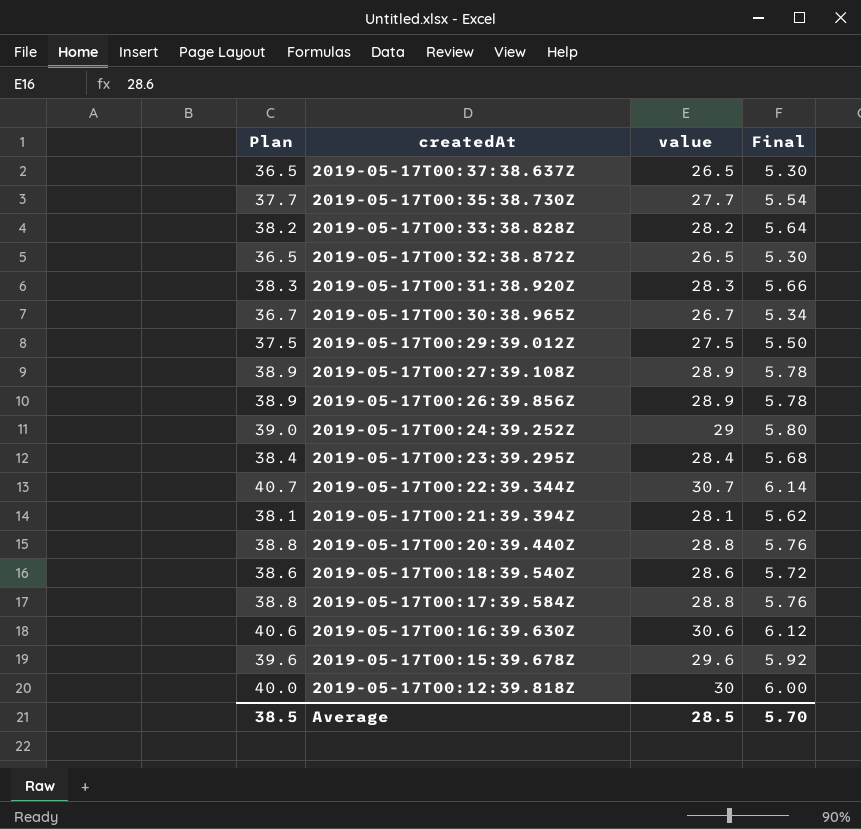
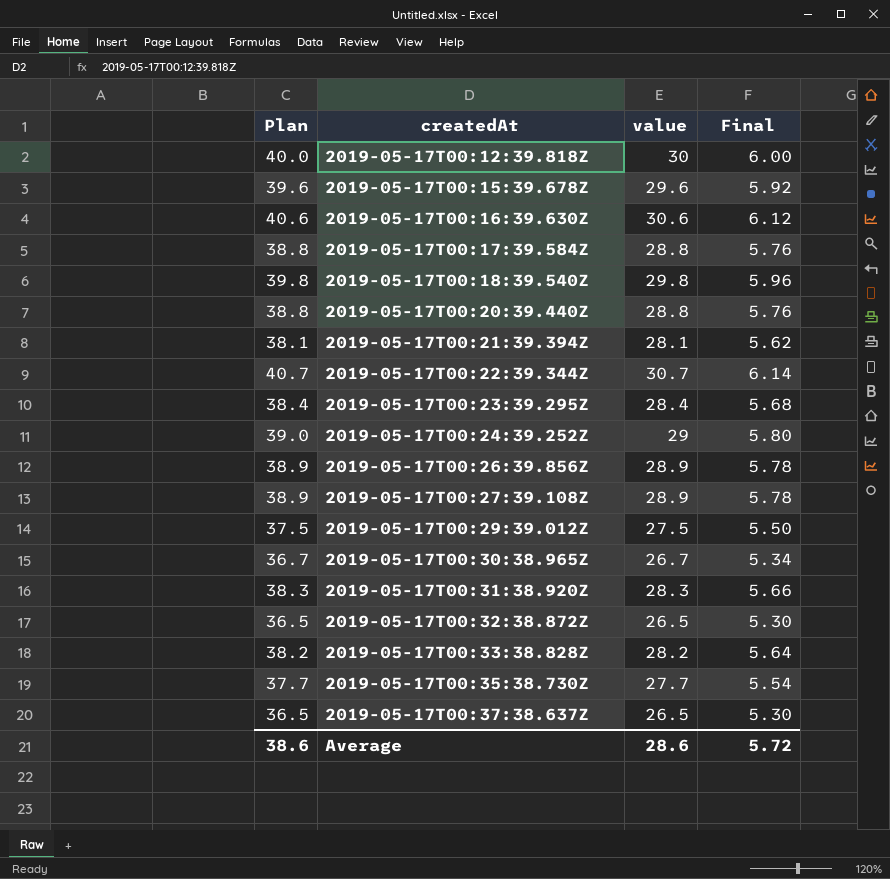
row order: createdAt descending -> createdAt ascending
2019-05-17T00:18:39.540Z | Plan: 38.6 -> 39.8
2019-05-17T00:18:39.540Z | value: 28.6 -> 29.8
2019-05-17T00:18:39.540Z | Final: 5.72 -> 5.96
Average | Plan: 38.5 -> 38.6
Average | value: 28.5 -> 28.6
Average | Final: 5.70 -> 5.72

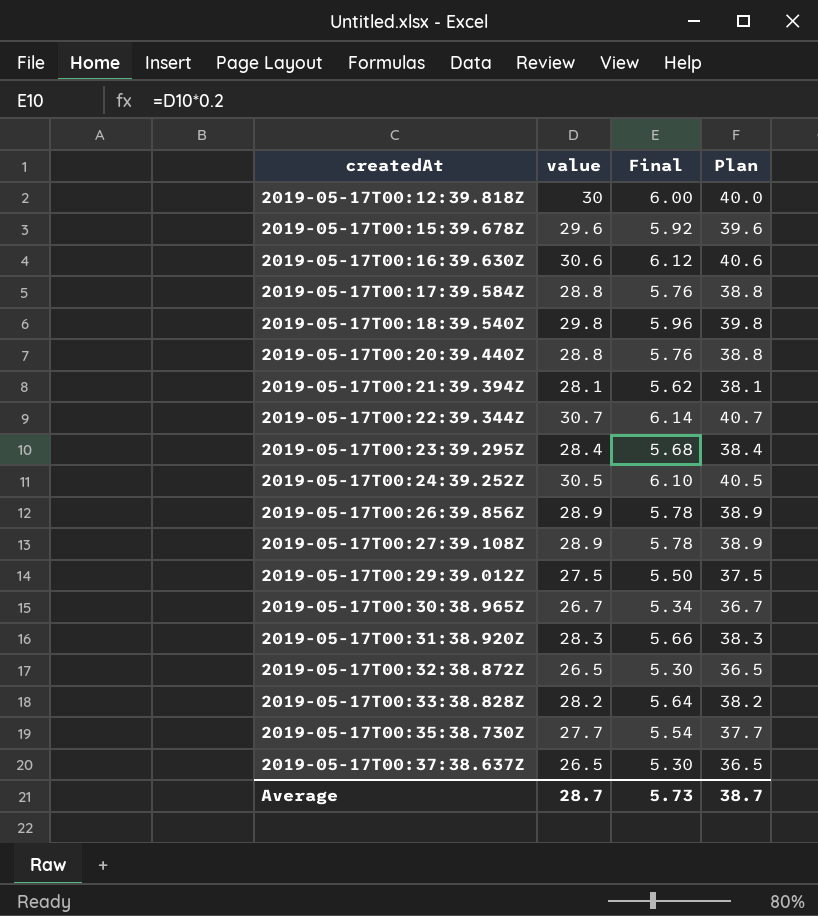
column Plan | position: 1 -> 4
2019-05-17T00:24:39.252Z | value: 29 -> 30.5
2019-05-17T00:24:39.252Z | Final: 5.80 -> 6.10
2019-05-17T00:24:39.252Z | Plan: 39.0 -> 40.5
Average | value: 28.6 -> 28.7
Average | Final: 5.72 -> 5.73
Average | Plan: 38.6 -> 38.7

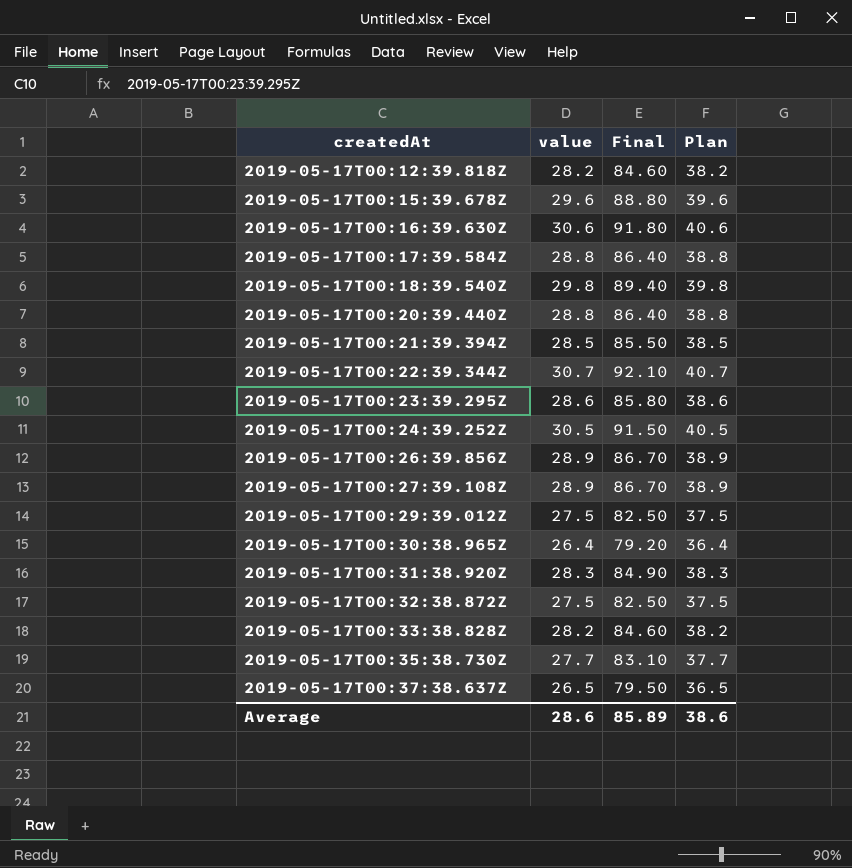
column Final | formula: [value] * 0.2 -> [value] * 3
2019-05-17T00:12:39.818Z | value: 30 -> 28.2
2019-05-17T00:12:39.818Z | Plan: 40.0 -> 38.2
2019-05-17T00:21:39.394Z | value: 28.1 -> 28.5
2019-05-17T00:21:39.394Z | Plan: 38.1 -> 38.5
2019-05-17T00:23:39.295Z | value: 28.4 -> 28.6
2019-05-17T00:23:39.295Z | Plan: 38.4 -> 38.6
2019-05-17T00:30:38.965Z | value: 26.7 -> 26.4
2019-05-17T00:30:38.965Z | Plan: 36.7 -> 36.4
2019-05-17T00:32:38.872Z | value: 26.5 -> 27.5
2019-05-17T00:32:38.872Z | Plan: 36.5 -> 37.5
Average | value: 28.7 -> 28.6
Average | Final: 5.73 -> 85.89
Average | Plan: 38.7 -> 38.6

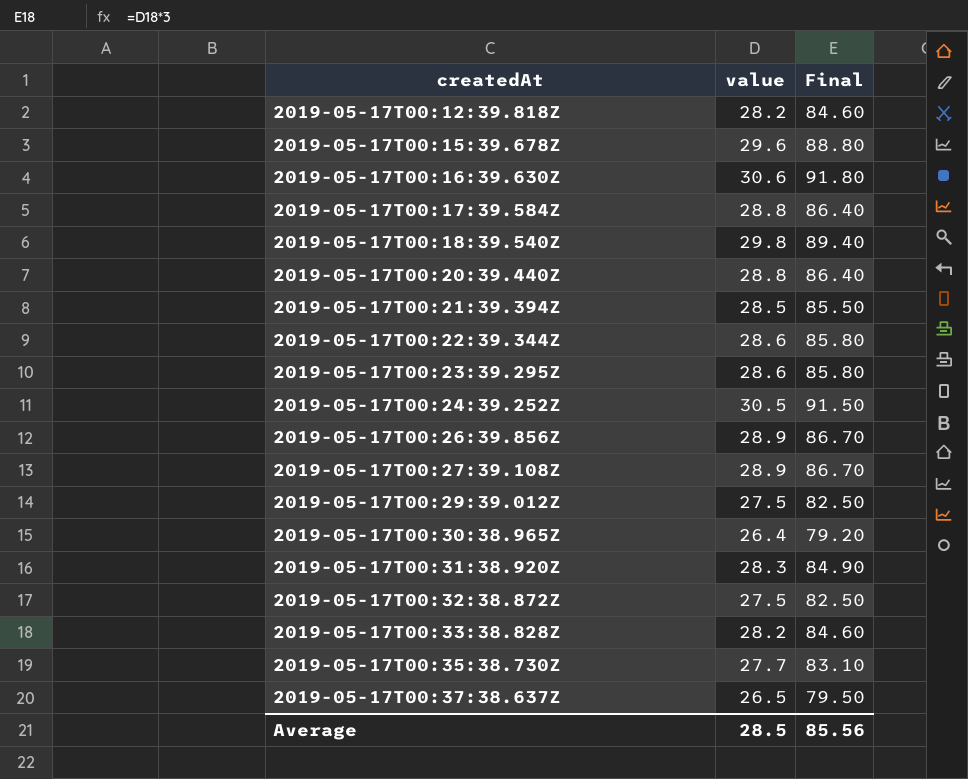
column Plan | formula: [value] + 10 -> none
2019-05-17T00:22:39.344Z | value: 30.7 -> 28.6
2019-05-17T00:22:39.344Z | Final: 92.10 -> 85.80
Average | value: 28.6 -> 28.5
Average | Final: 85.89 -> 85.56

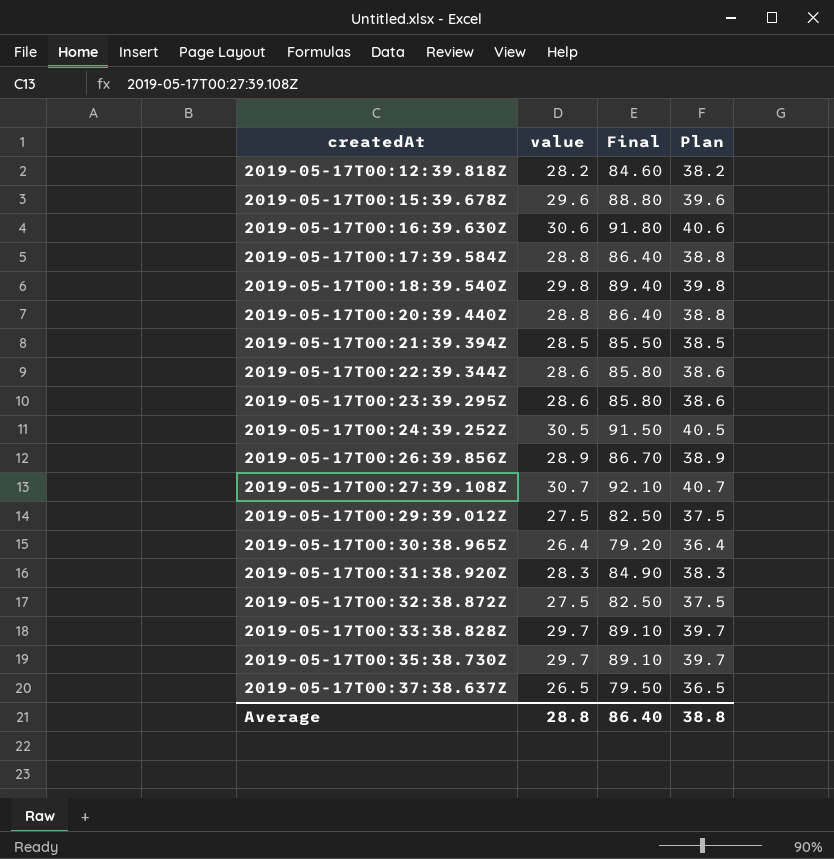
column Plan | formula: none -> [value] + 10
2019-05-17T00:27:39.108Z | value: 28.9 -> 30.7
2019-05-17T00:27:39.108Z | Final: 86.70 -> 92.10
2019-05-17T00:33:38.828Z | value: 28.2 -> 29.7
2019-05-17T00:33:38.828Z | Final: 84.60 -> 89.10
2019-05-17T00:35:38.730Z | value: 27.7 -> 29.7
2019-05-17T00:35:38.730Z | Final: 83.10 -> 89.10
Average | value: 28.5 -> 28.8
Average | Final: 85.56 -> 86.40

